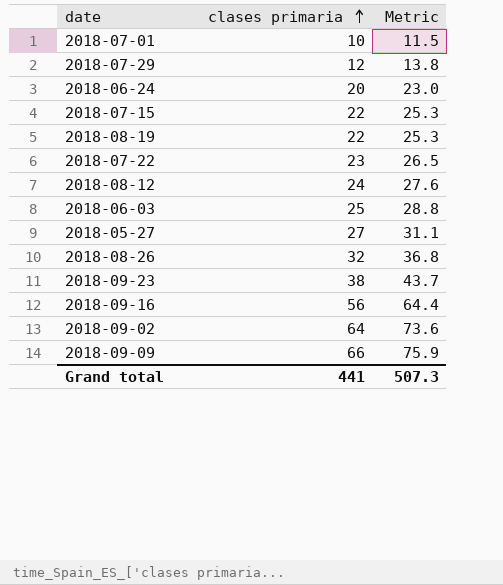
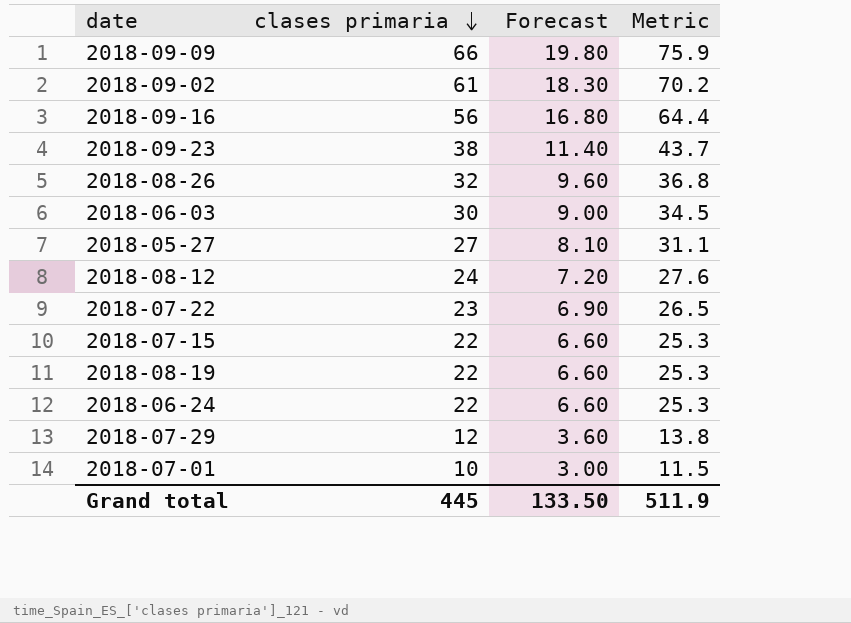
row order: clases primaria ascending -> clases primaria descending
column Forecast | formula: none -> [clases primaria] * 0.3
2018-09-02 | clases primaria: 64 -> 61
2018-09-02 | Metric: 73.6 -> 70.2
2018-06-03 | clases primaria: 25 -> 30
2018-06-03 | Metric: 28.8 -> 34.5
2018-06-24 | clases primaria: 20 -> 22
2018-06-24 | Metric: 23.0 -> 25.3
Grand total | clases primaria: 441 -> 445
Grand total | Metric: 507.3 -> 511.9

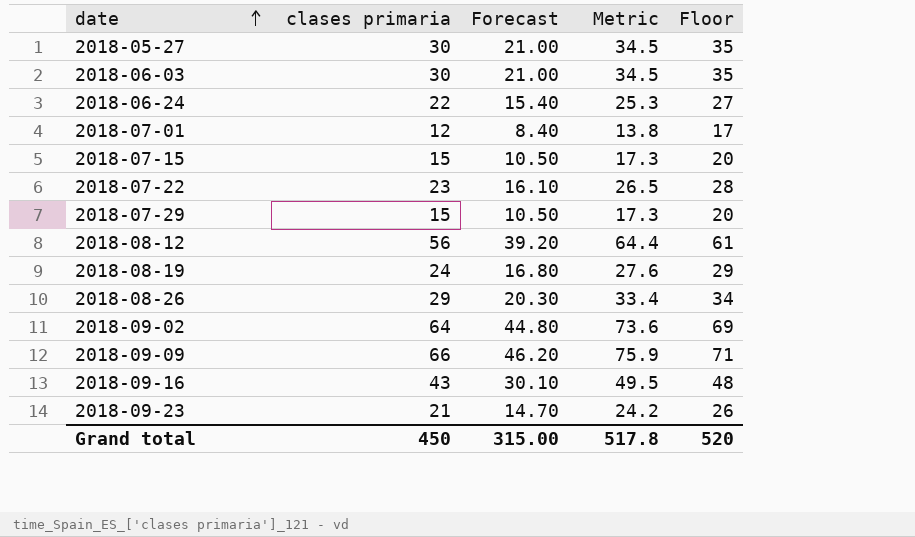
row order: clases primaria descending -> date ascending
column Forecast | formula: [clases primaria] * 0.3 -> [clases primaria] * 0.7
column Floor | formula: none -> [clases primaria] + 5
2018-05-27 | clases primaria: 27 -> 30
2018-05-27 | Metric: 31.1 -> 34.5
2018-07-01 | clases primaria: 10 -> 12
2018-07-01 | Metric: 11.5 -> 13.8
2018-07-15 | clases primaria: 22 -> 15
2018-07-15 | Metric: 25.3 -> 17.3
2018-07-29 | clases primaria: 12 -> 15
2018-07-29 | Metric: 13.8 -> 17.3
2018-08-12 | clases primaria: 24 -> 56
2018-08-12 | Metric: 27.6 -> 64.4
2018-08-19 | clases primaria: 22 -> 24
2018-08-19 | Metric: 25.3 -> 27.6
2018-08-26 | clases primaria: 32 -> 29
2018-08-26 | Metric: 36.8 -> 33.4
2018-09-02 | clases primaria: 61 -> 64
2018-09-02 | Metric: 70.2 -> 73.6
2018-09-16 | clases primaria: 56 -> 43
2018-09-16 | Metric: 64.4 -> 49.5
2018-09-23 | clases primaria: 38 -> 21
2018-09-23 | Metric: 43.7 -> 24.2
Grand total | clases primaria: 445 -> 450
Grand total | Forecast: 133.50 -> 315.00
Grand total | Metric: 511.9 -> 517.8

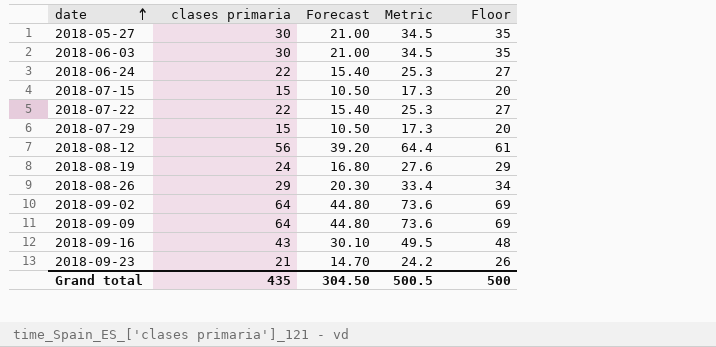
row 2018-07-01: 12 | 8.40 | 13.8 | 17 -> none
2018-07-22 | clases primaria: 23 -> 22
2018-07-22 | Forecast: 16.10 -> 15.40
2018-07-22 | Metric: 26.5 -> 25.3
2018-07-22 | Floor: 28 -> 27
2018-09-09 | clases primaria: 66 -> 64
2018-09-09 | Forecast: 46.20 -> 44.80
2018-09-09 | Metric: 75.9 -> 73.6
2018-09-09 | Floor: 71 -> 69
Grand total | clases primaria: 450 -> 435
Grand total | Forecast: 315.00 -> 304.50
Grand total | Metric: 517.8 -> 500.5
Grand total | Floor: 520 -> 500

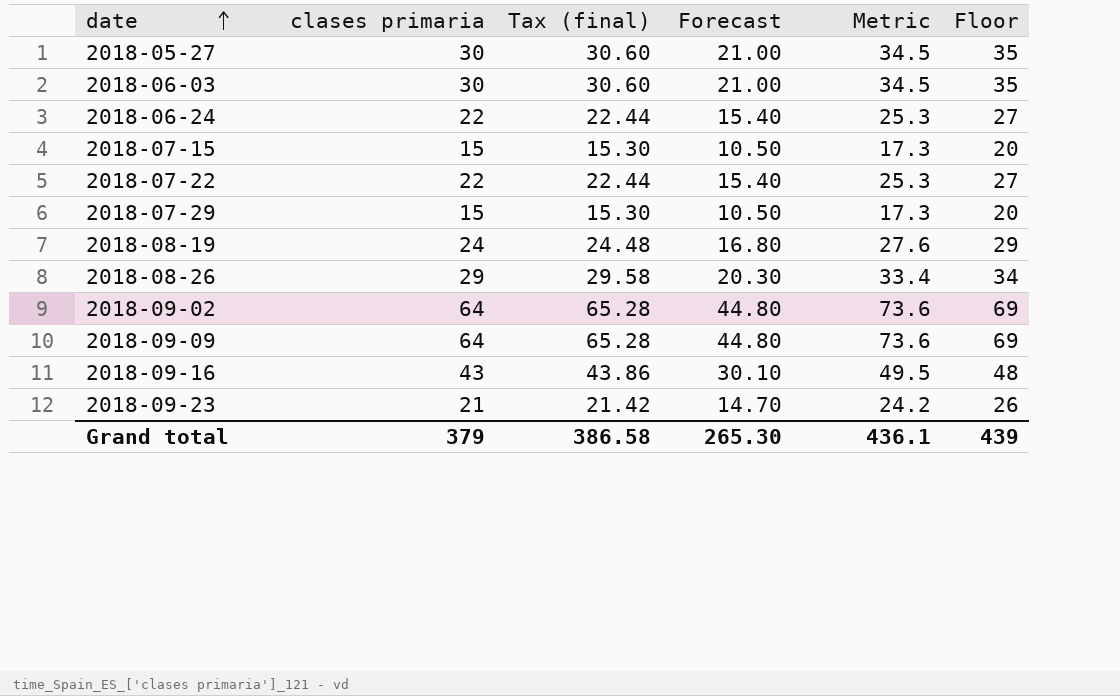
column Tax (final) | formula: none -> [clases primaria] * 1.02
row 2018-08-12: 56 | 39.20 | 64.4 | 61 -> none
Grand total | clases primaria: 435 -> 379
Grand total | Forecast: 304.50 -> 265.30
Grand total | Metric: 500.5 -> 436.1
Grand total | Floor: 500 -> 439

